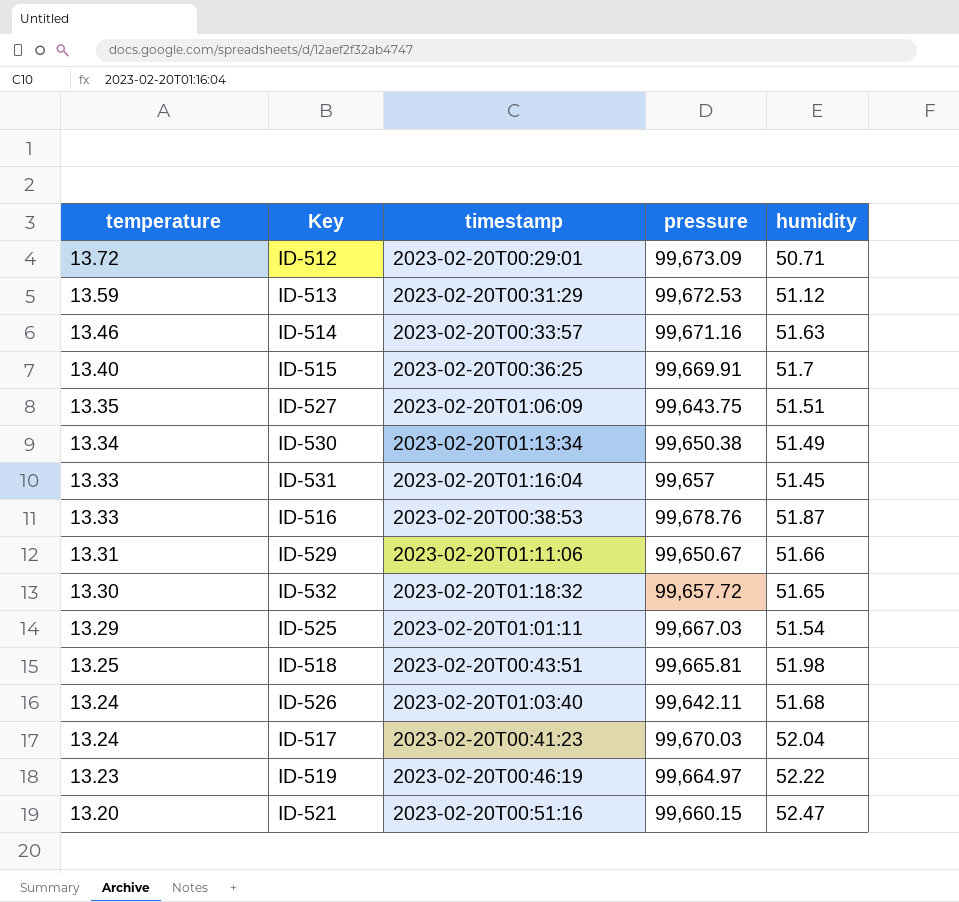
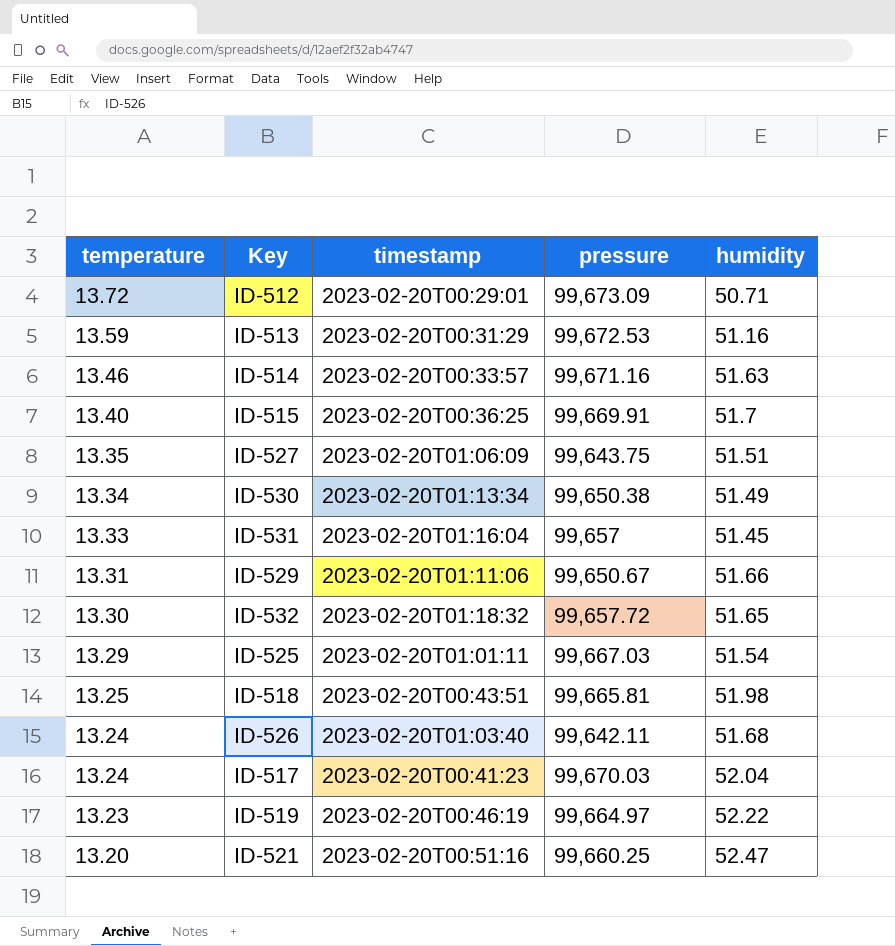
row ID-516: 13.33 | 2023-02-20T00:38:53 | 99,678.76 | 51.87 -> none
ID-513 | humidity: 51.12 -> 51.16
ID-521 | pressure: 99,660.15 -> 99,660.25

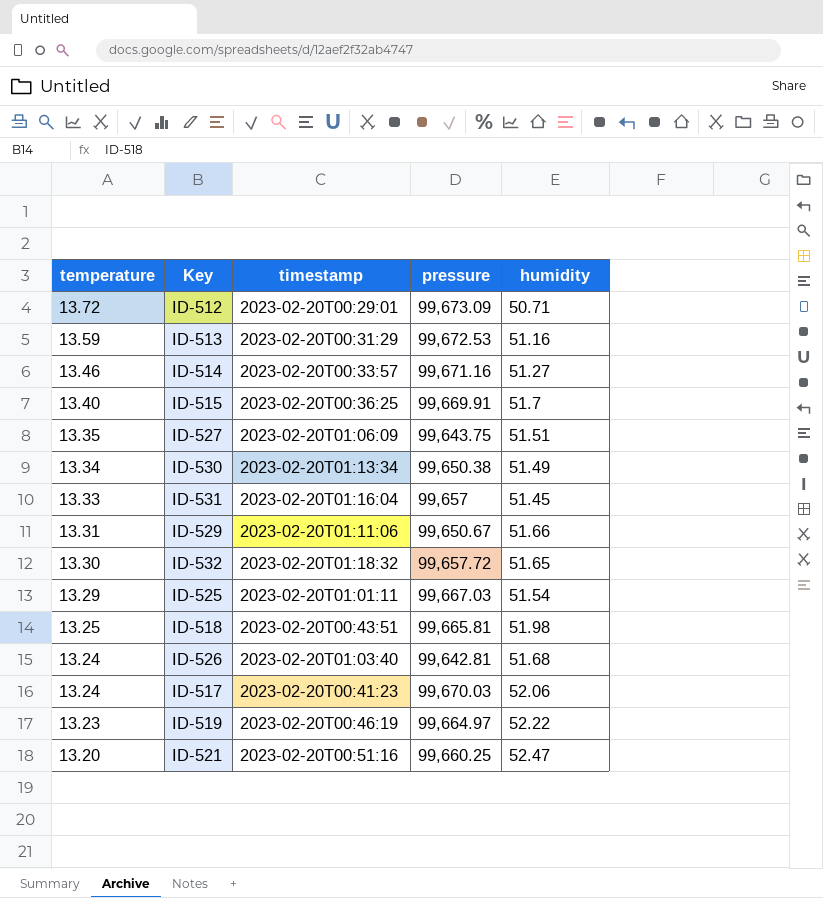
ID-514 | humidity: 51.63 -> 51.27
ID-526 | pressure: 99,642.11 -> 99,642.81
ID-517 | humidity: 52.04 -> 52.06

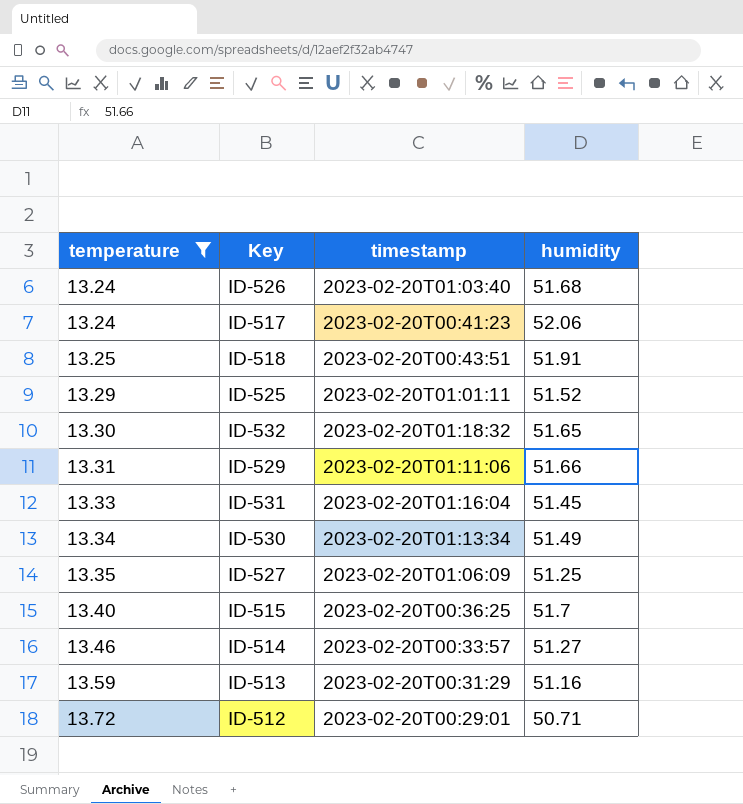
filter: none -> temperature >= 13.24
row order: temperature descending -> temperature ascending
column pressure | position: 4 -> none
ID-518 | humidity: 51.98 -> 51.91
ID-525 | humidity: 51.54 -> 51.52
ID-527 | humidity: 51.51 -> 51.25

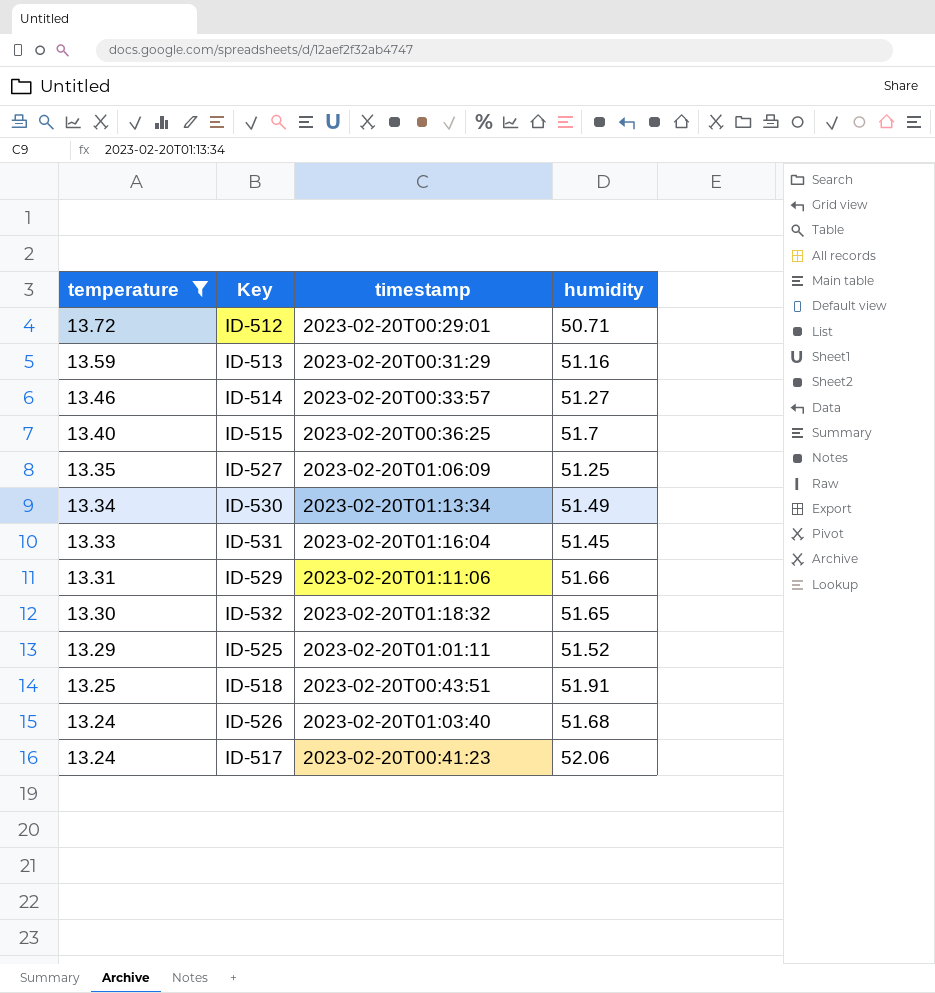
row order: temperature ascending -> temperature descending

